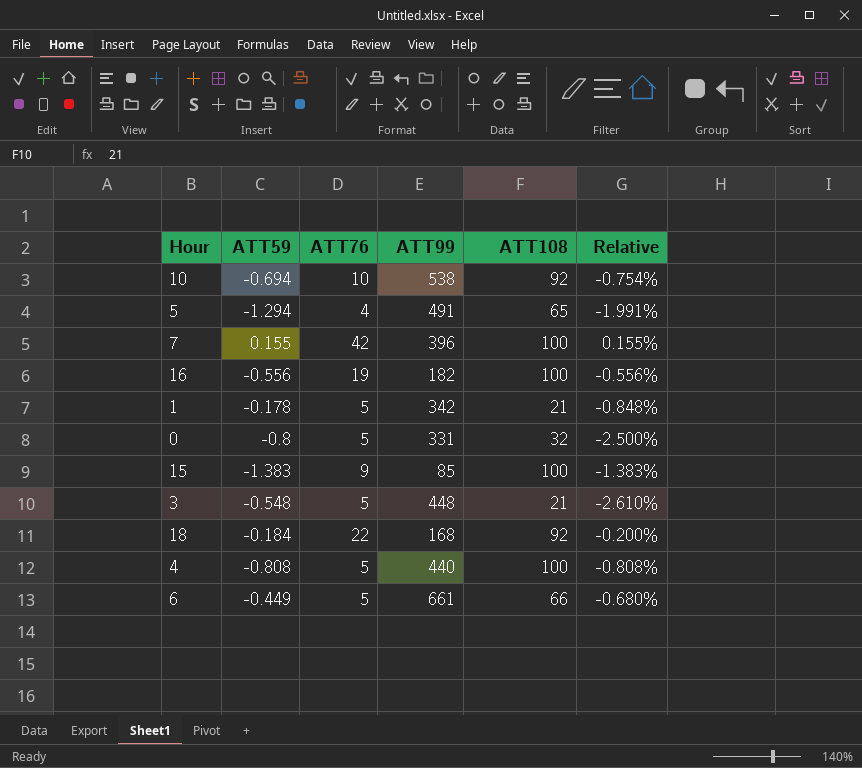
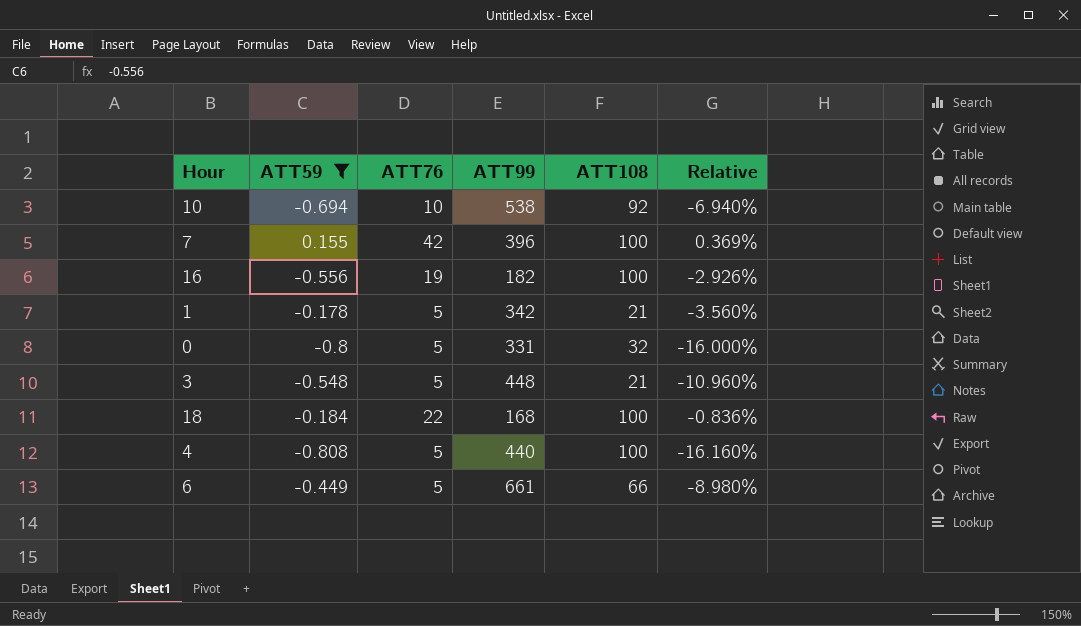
filter: none -> ATT59 >= -0.808
column Relative | formula: [ATT59] / [ATT108] -> [ATT59] / [ATT76]
18 | ATT108: 92 -> 100

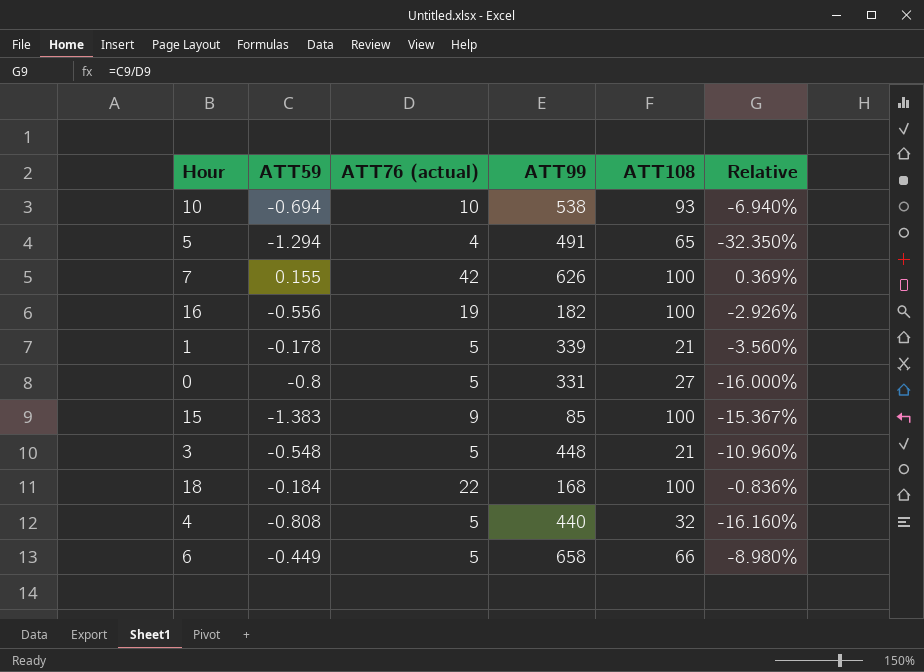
filter: ATT59 >= -0.808 -> none
column name: ATT76 -> ATT76 (actual)
10 | ATT108: 92 -> 93
7 | ATT99: 396 -> 626
1 | ATT99: 342 -> 339
0 | ATT108: 32 -> 27
4 | ATT108: 100 -> 32
6 | ATT99: 661 -> 658

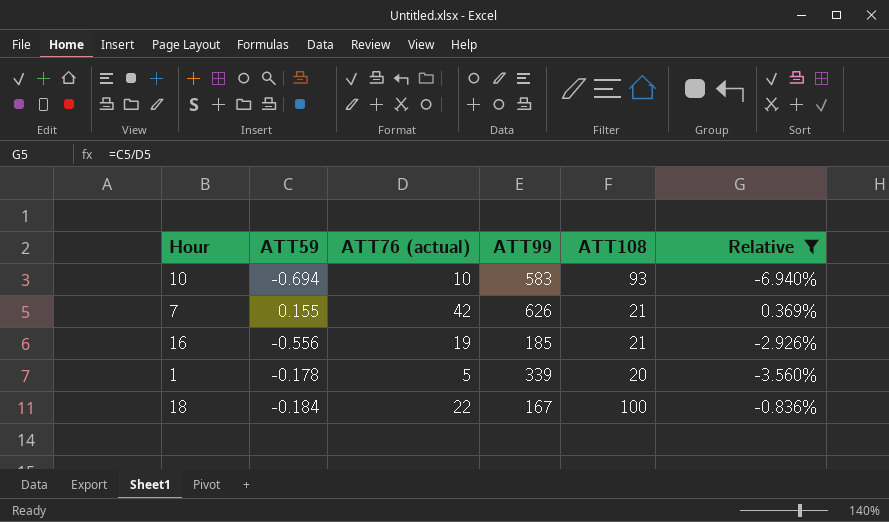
filter: none -> Relative >= -6.940%
10 | ATT99: 538 -> 583
7 | ATT108: 100 -> 21
16 | ATT99: 182 -> 185
16 | ATT108: 100 -> 21
1 | ATT108: 21 -> 20
18 | ATT99: 168 -> 167

